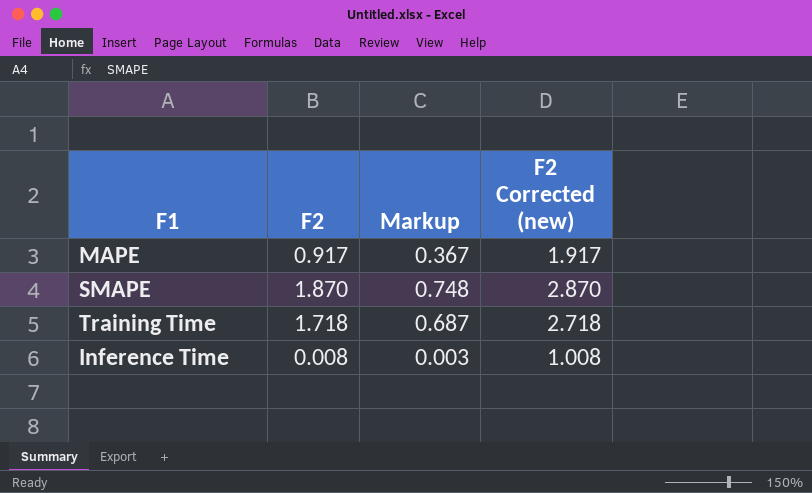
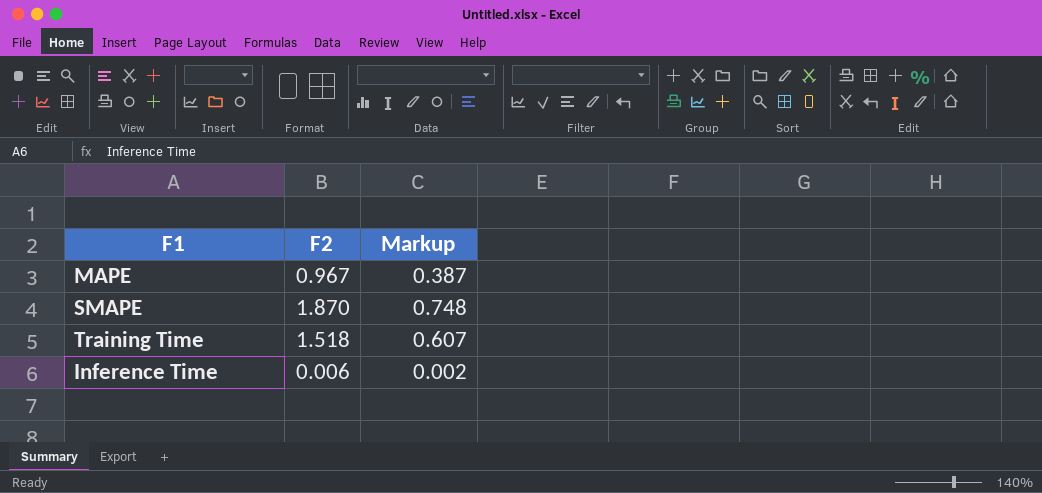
column F2 Corrected (new) | formula: [F2] + 1 -> none
MAPE | F2: 0.917 -> 0.967
MAPE | Markup: 0.367 -> 0.387
Training Time | F2: 1.718 -> 1.518
Training Time | Markup: 0.687 -> 0.607
Inference Time | F2: 0.008 -> 0.006
Inference Time | Markup: 0.003 -> 0.002

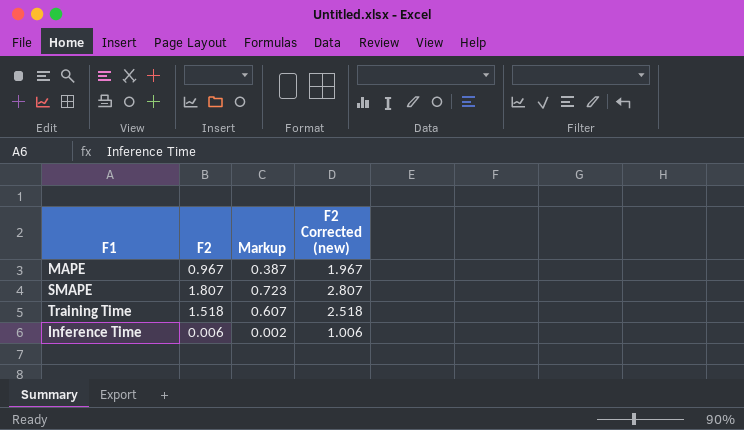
column F2 Corrected (new) | formula: none -> [F2] + 1
SMAPE | F2: 1.870 -> 1.807
SMAPE | Markup: 0.748 -> 0.723

